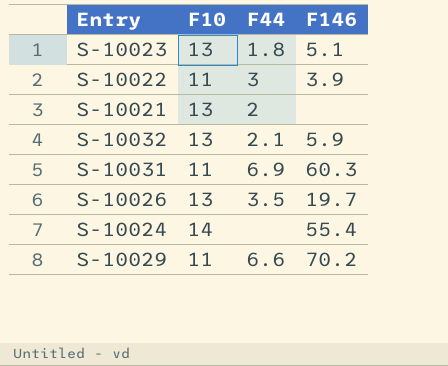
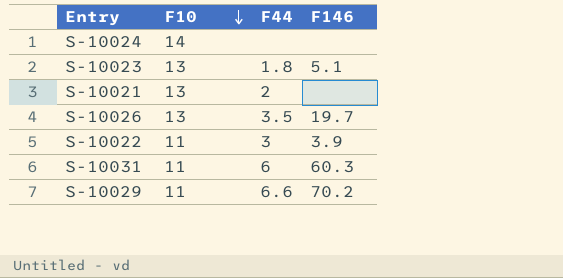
row order: none -> F10 descending
row S-10032: 13 | 2.1 | 5.9 -> none
S-10024 | F146: 55.4 -> none
S-10031 | F44: 6.9 -> 6

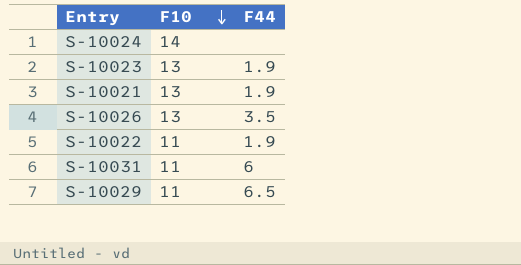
column F146 | position: 4 -> none
S-10023 | F44: 1.8 -> 1.9
S-10021 | F44: 2 -> 1.9
S-10022 | F44: 3 -> 1.9
S-10029 | F44: 6.6 -> 6.5

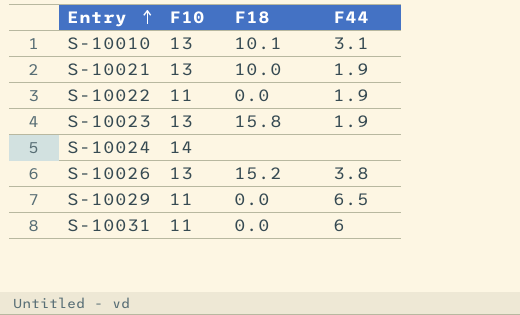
row order: F10 descending -> Entry ascending
column F18 | position: none -> 3
row S-10010: none -> 13 | 10.1 | 3.1
S-10026 | F44: 3.5 -> 3.8

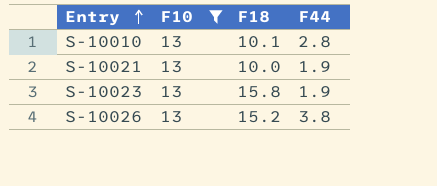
filter: none -> F10 = 13
S-10010 | F44: 3.1 -> 2.8

